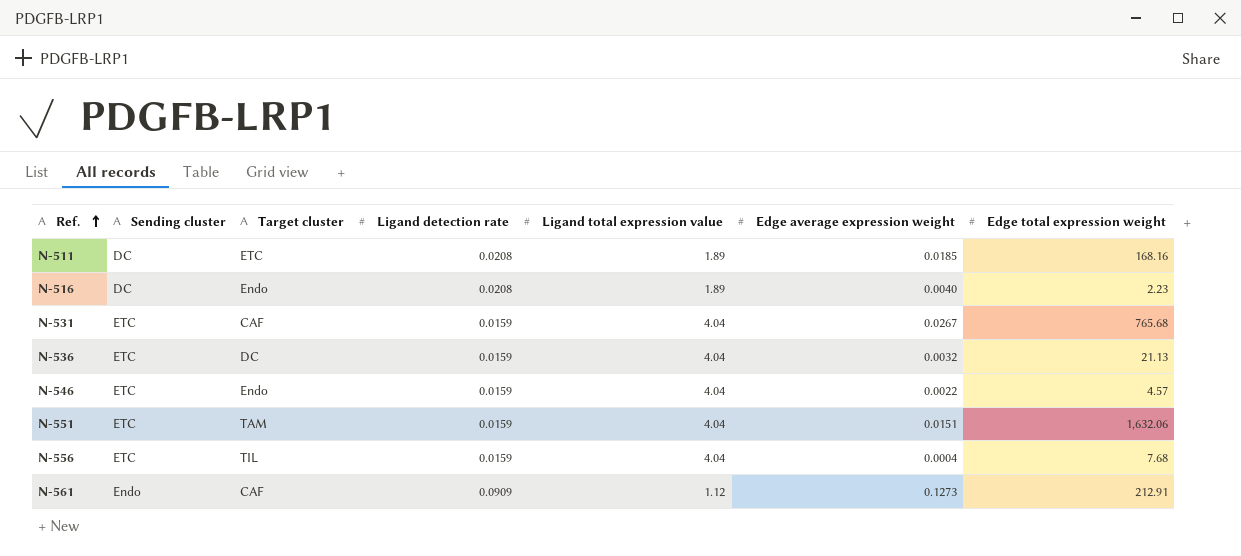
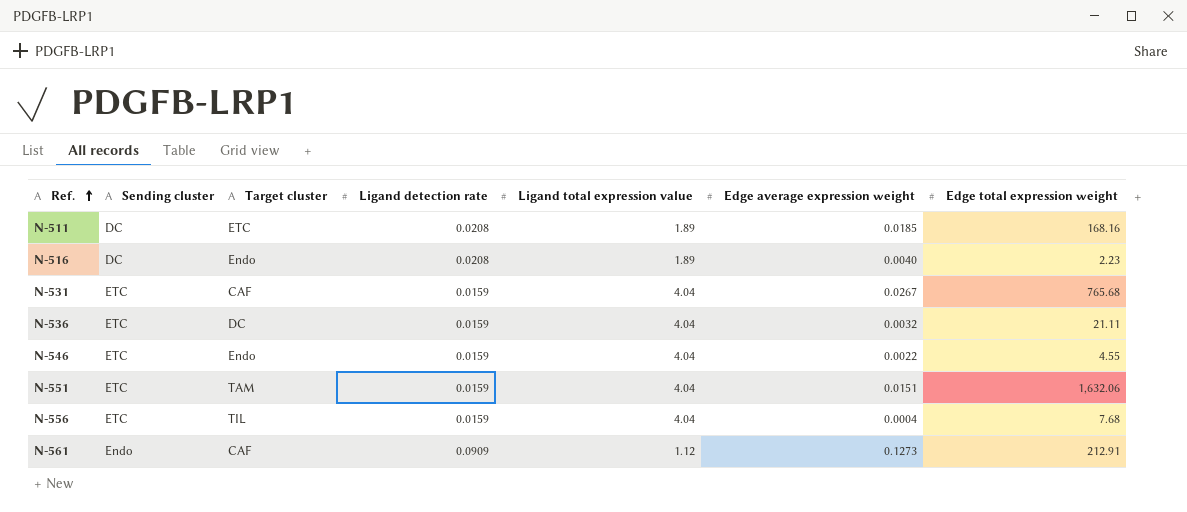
N-536 | Edge total expression weight: 21.13 -> 21.11
N-546 | Edge total expression weight: 4.57 -> 4.55

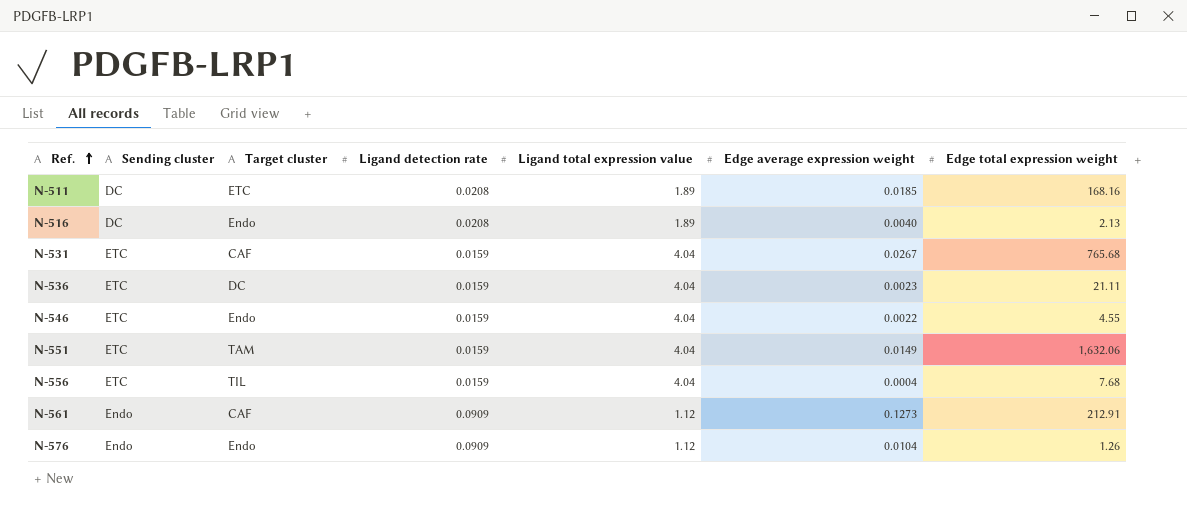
N-516 | Edge total expression weight: 2.23 -> 2.13
N-536 | Edge average expression weight: 0.0032 -> 0.0023
N-551 | Edge average expression weight: 0.0151 -> 0.0149
row N-576: none -> Endo | Endo | 0.0909 | 1.12 | 0.0104 | 1.26

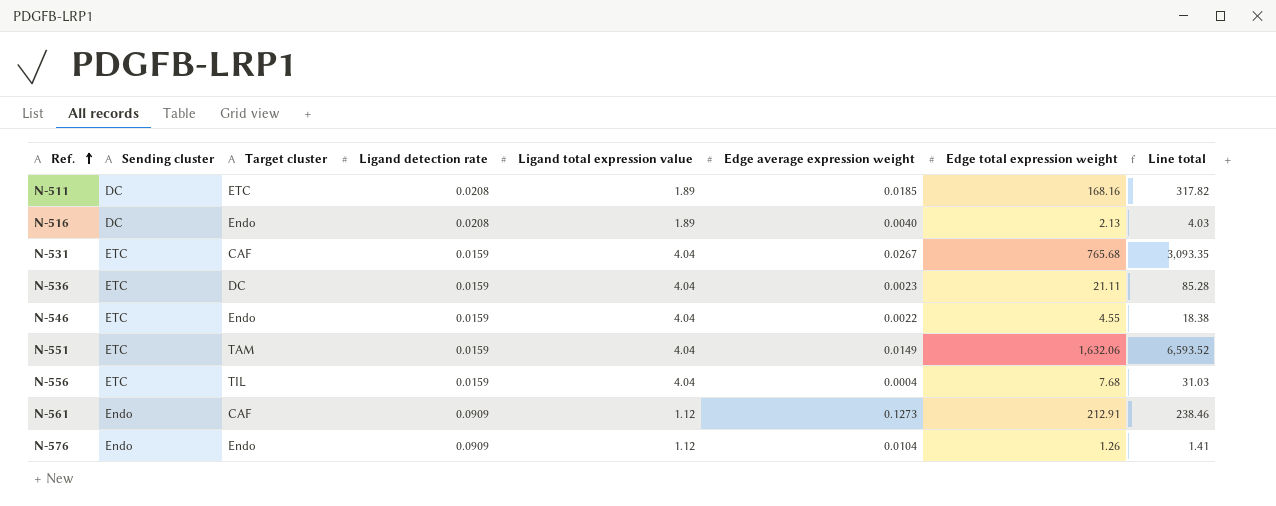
column Line total | formula: none -> [Ligand total expression value] * [Edge total expression weight]

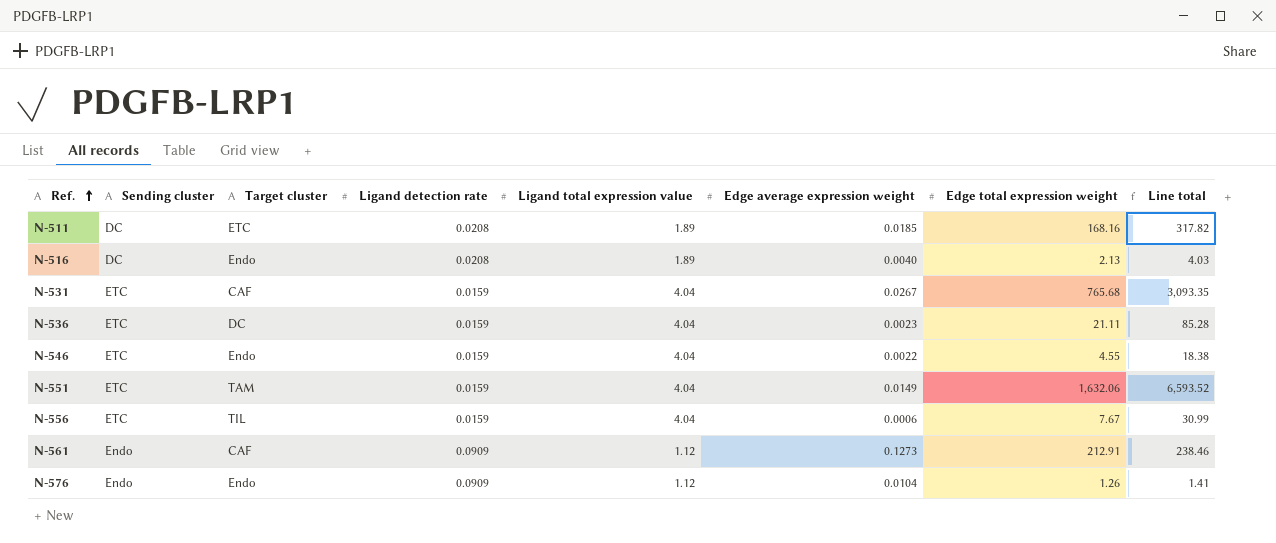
N-556 | Edge average expression weight: 0.0004 -> 0.0006
N-556 | Edge total expression weight: 7.68 -> 7.67
N-556 | Line total: 31.03 -> 30.99

